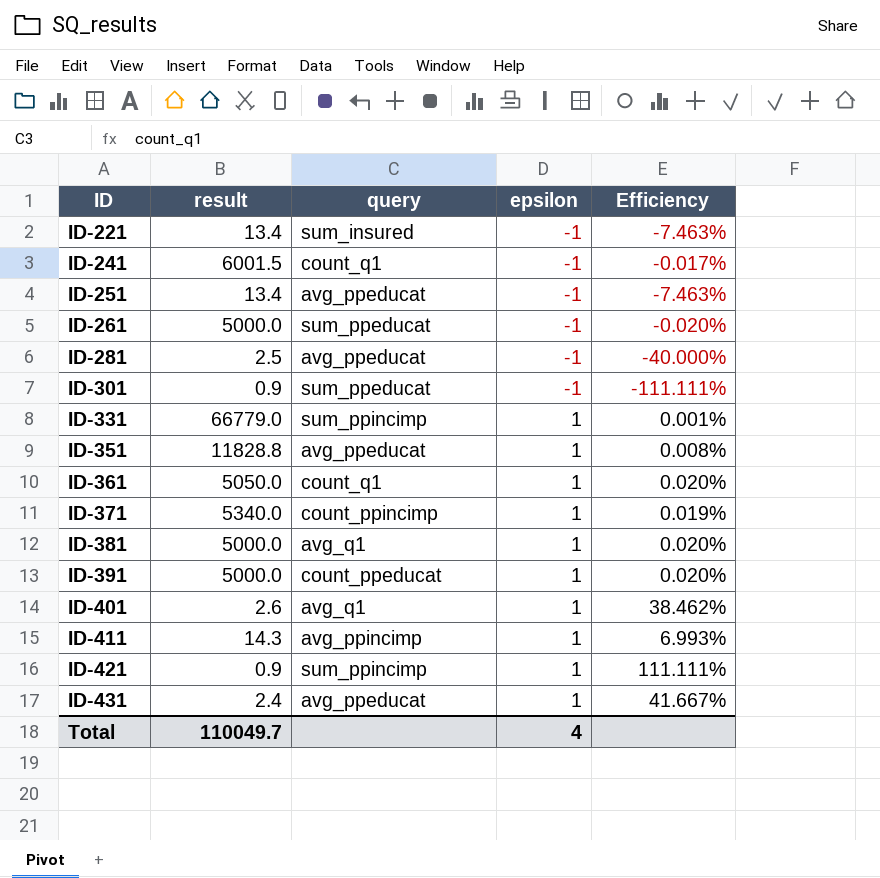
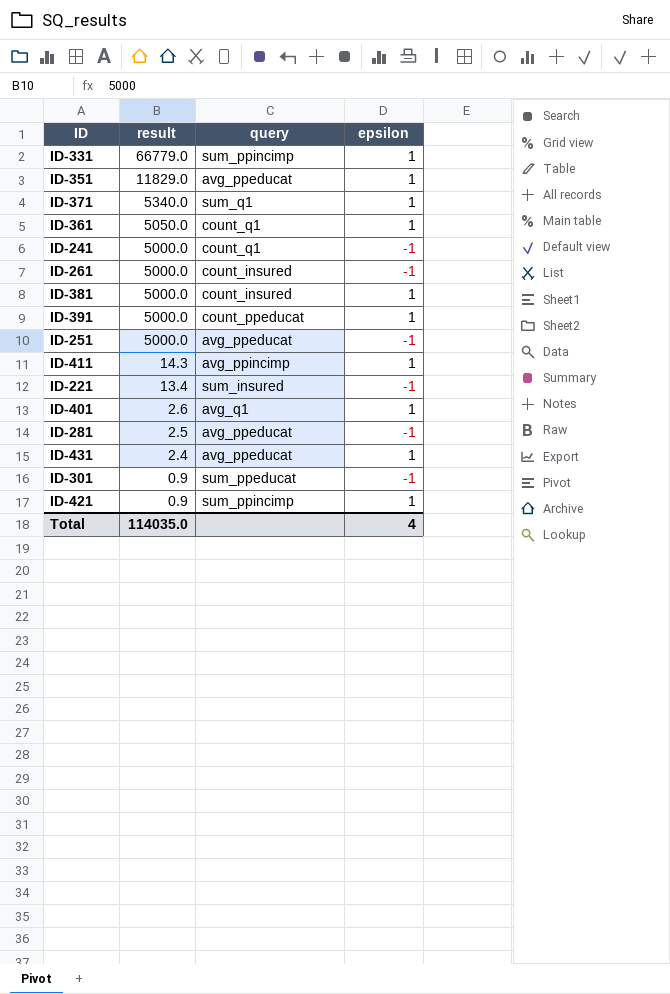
row order: ID ascending -> result descending
column Efficiency | formula: [epsilon] / [result] -> none
ID-351 | result: 11828.8 -> 11829.0
ID-371 | query: count_ppincimp -> sum_q1
ID-241 | result: 6001.5 -> 5000.0
ID-261 | query: sum_ppeducat -> count_insured
ID-381 | query: avg_q1 -> count_insured
ID-251 | result: 13.4 -> 5000.0
Total | result: 110049.7 -> 114035.0

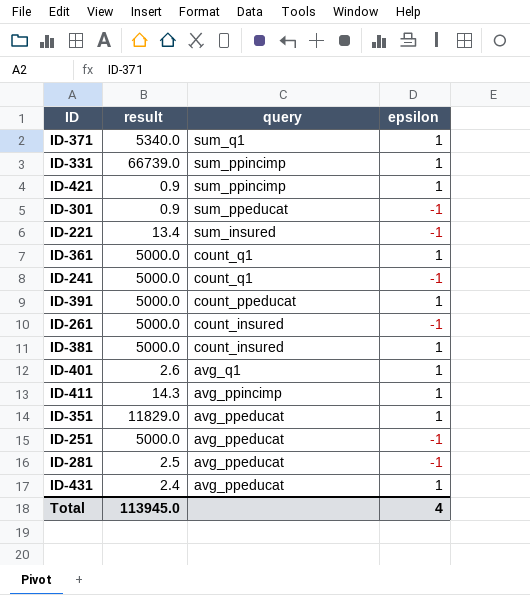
row order: result descending -> query descending
ID-331 | result: 66779.0 -> 66739.0
ID-361 | result: 5050.0 -> 5000.0
Total | result: 114035.0 -> 113945.0

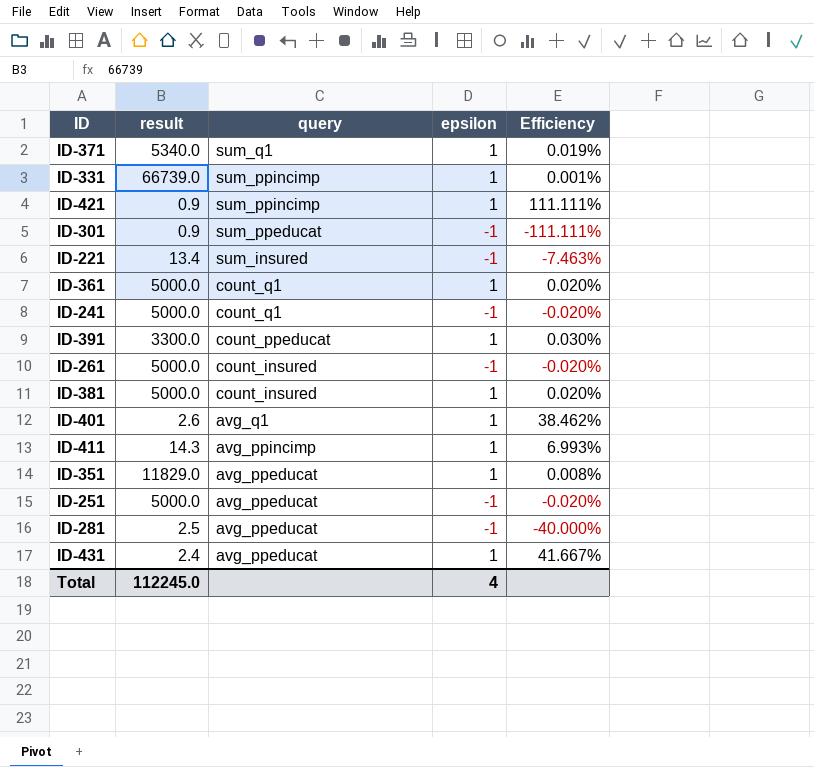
column Efficiency | formula: none -> [epsilon] / [result]
ID-391 | result: 5000.0 -> 3300.0
Total | result: 113945.0 -> 112245.0

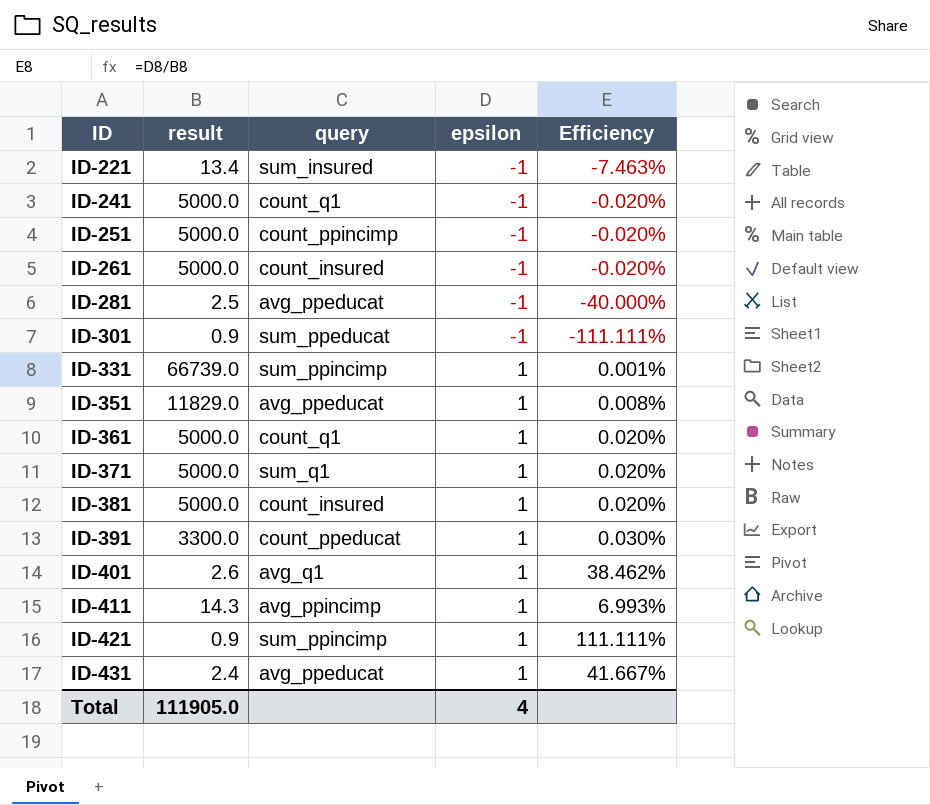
row order: query descending -> ID ascending
ID-251 | query: avg_ppeducat -> count_ppincimp
ID-371 | result: 5340.0 -> 5000.0
ID-371 | Efficiency: 0.019% -> 0.020%
Total | result: 112245.0 -> 111905.0

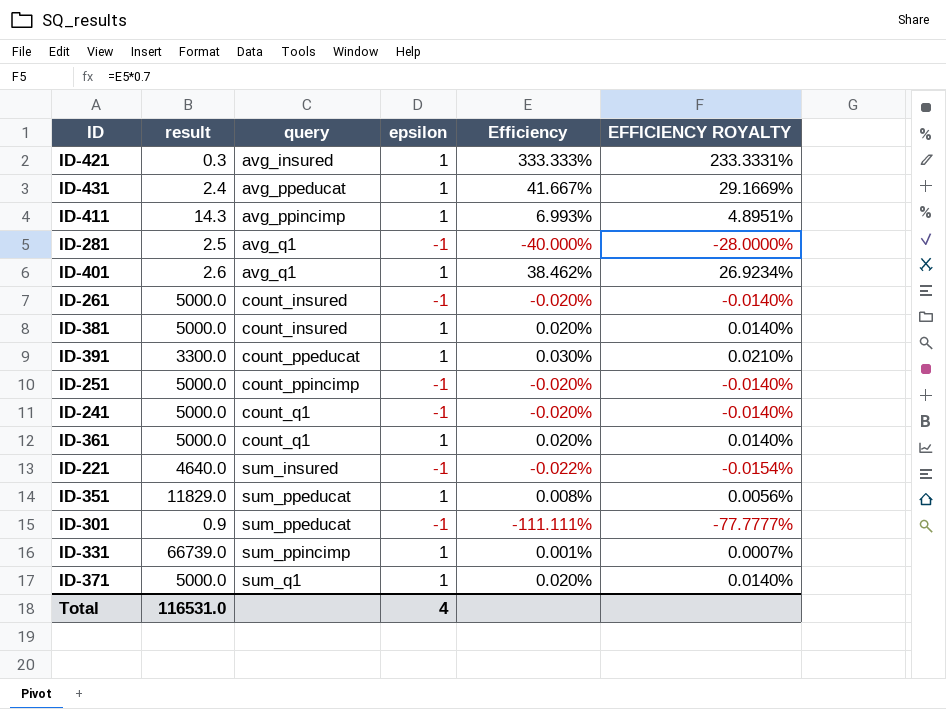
row order: ID ascending -> query ascending
column EFFICIENCY ROYALTY | formula: none -> [Efficiency] * 0.7
ID-421 | result: 0.9 -> 0.3
ID-421 | query: sum_ppincimp -> avg_insured
ID-421 | Efficiency: 111.111% -> 333.333%
ID-281 | query: avg_ppeducat -> avg_q1
ID-221 | result: 13.4 -> 4640.0
ID-221 | Efficiency: -7.463% -> -0.022%
ID-351 | query: avg_ppeducat -> sum_ppeducat
Total | result: 111905.0 -> 116531.0

